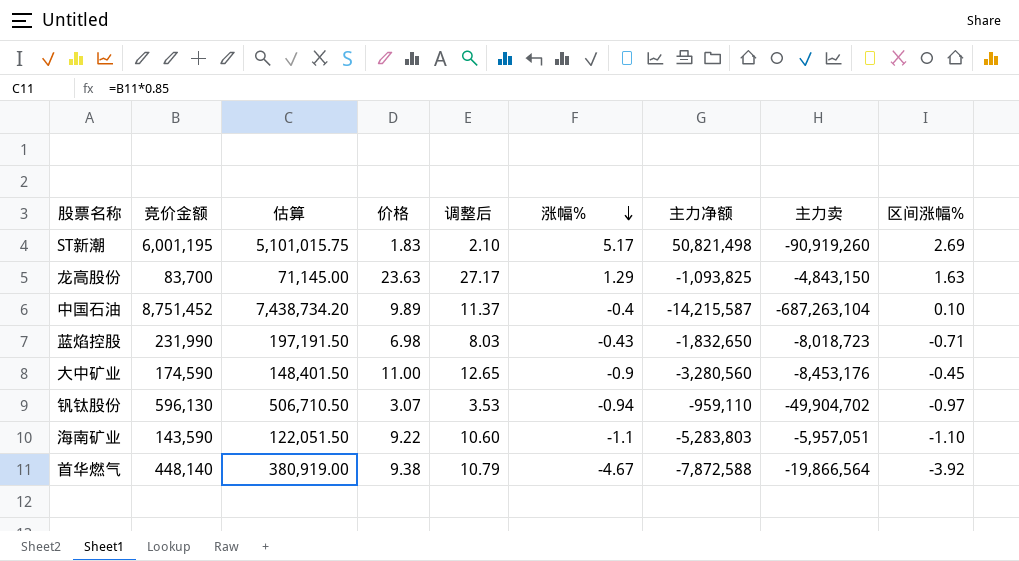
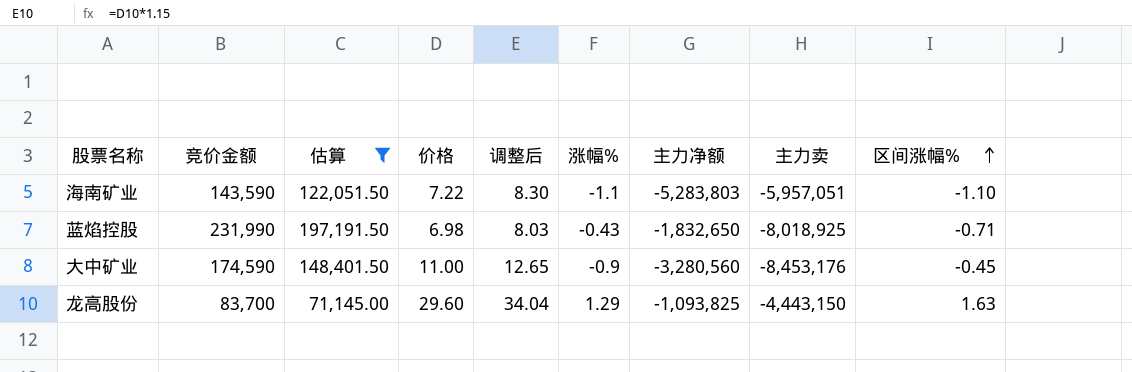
filter: none -> 估算 <= 197,191.50
row order: 涨幅% descending -> 区间涨幅% ascending
海南矿业 | 价格: 9.22 -> 7.22
海南矿业 | 调整后: 10.60 -> 8.30
蓝焰控股 | 主力卖: -8,018,723 -> -8,018,925
龙高股份 | 价格: 23.63 -> 29.60
龙高股份 | 调整后: 27.17 -> 34.04
龙高股份 | 主力卖: -4,843,150 -> -4,443,150

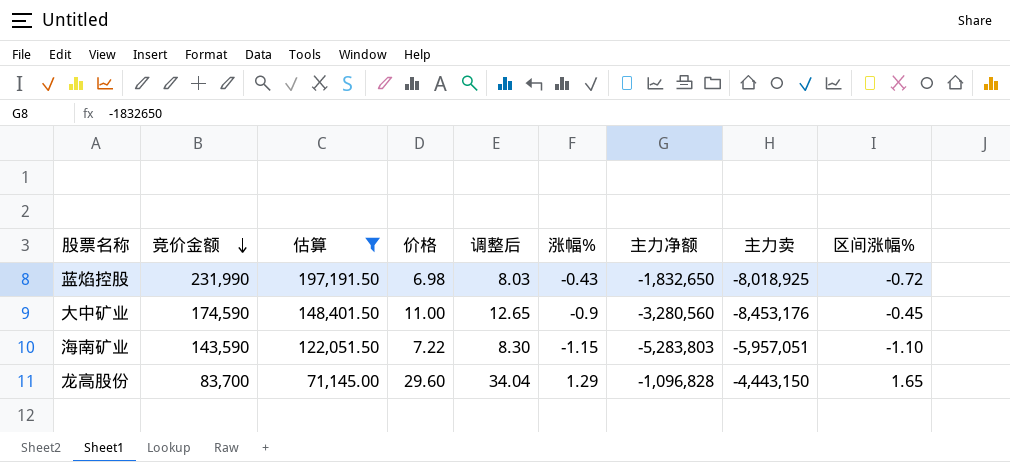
row order: 区间涨幅% ascending -> 竞价金额 descending
蓝焰控股 | 区间涨幅%: -0.71 -> -0.72
海南矿业 | 涨幅%: -1.1 -> -1.15
龙高股份 | 主力净额: -1,093,825 -> -1,096,828
龙高股份 | 区间涨幅%: 1.63 -> 1.65

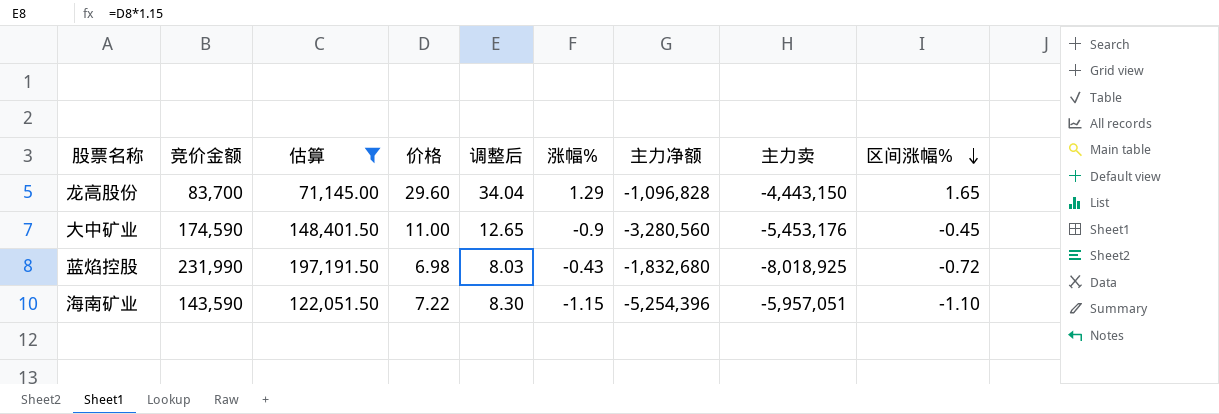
row order: 竞价金额 descending -> 区间涨幅% descending
大中矿业 | 主力卖: -8,453,176 -> -5,453,176
蓝焰控股 | 主力净额: -1,832,650 -> -1,832,680
海南矿业 | 主力净额: -5,283,803 -> -5,254,396

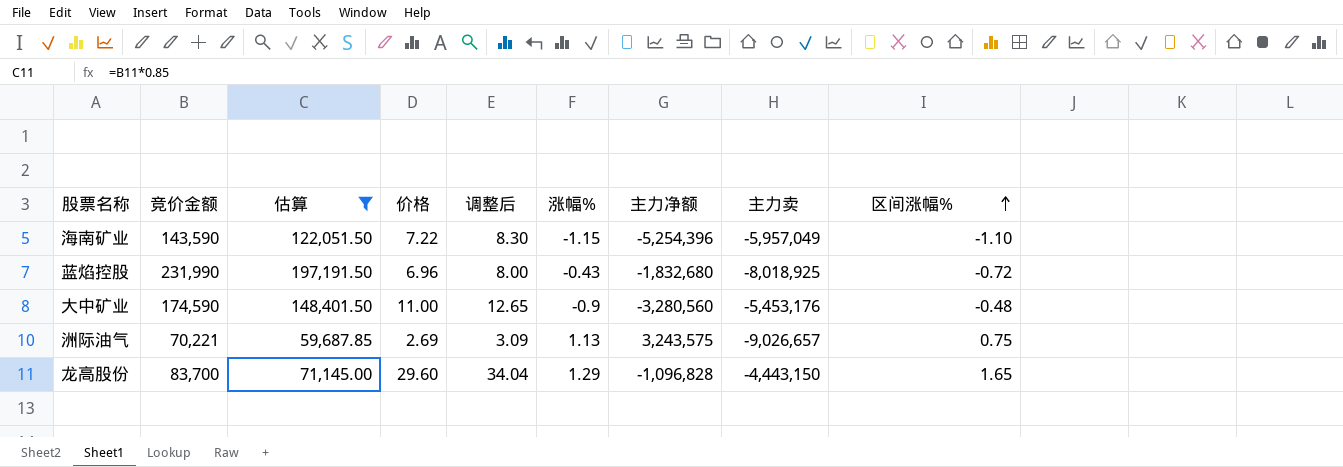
row order: 区间涨幅% descending -> 区间涨幅% ascending
海南矿业 | 主力卖: -5,957,051 -> -5,957,049
蓝焰控股 | 价格: 6.98 -> 6.96
蓝焰控股 | 调整后: 8.03 -> 8.00
大中矿业 | 区间涨幅%: -0.45 -> -0.48
row 洲际油气: none -> 70,221 | 59,687.85 | 2.69 | 3.09 | 1.13 | 3,243,575 | -9,026,657 | 0.75

